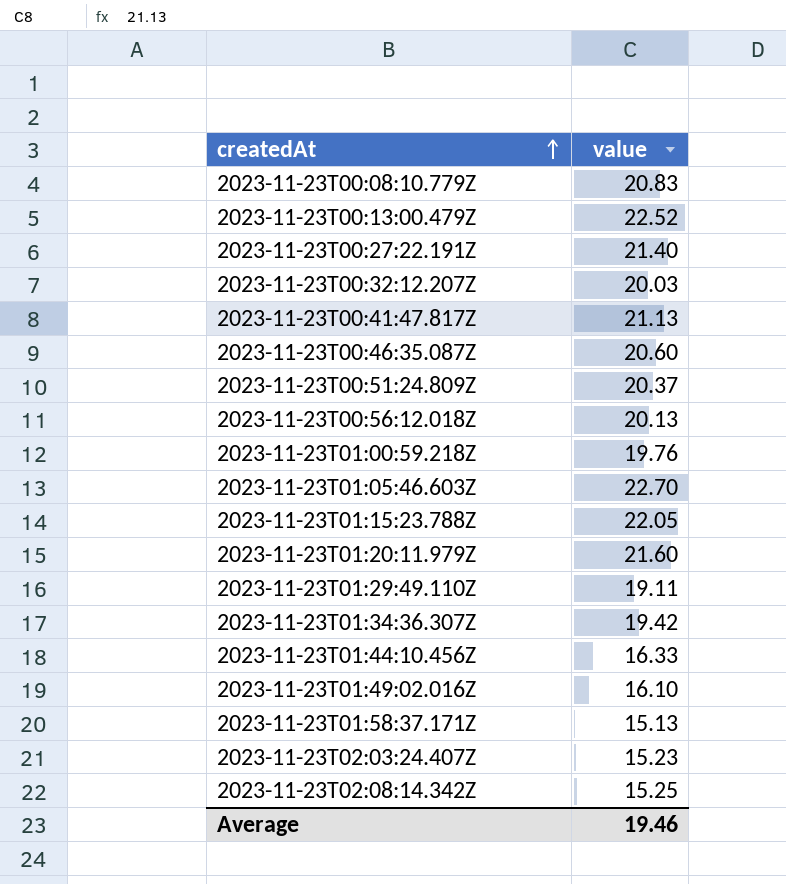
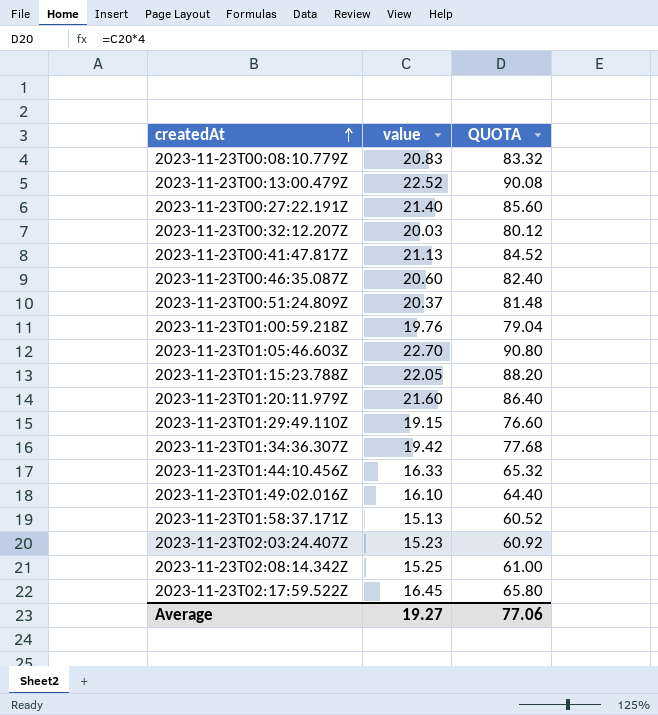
column QUOTA | formula: none -> [value] * 4
row 2023-11-23T00:56:12.018Z: 20.13 -> none
2023-11-23T01:29:49.110Z | value: 19.11 -> 19.15
row 2023-11-23T02:17:59.522Z: none -> 16.45 | 65.80
Average | value: 19.46 -> 19.27

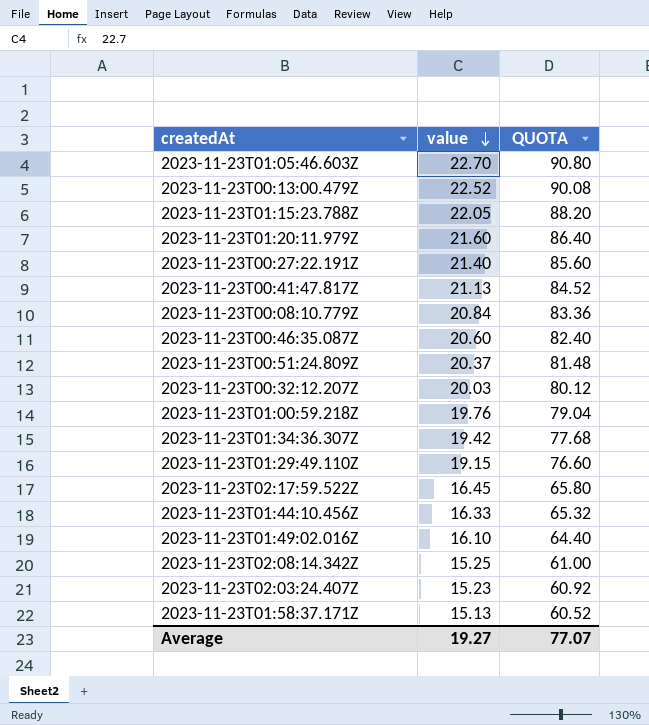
row order: createdAt ascending -> value descending
2023-11-23T00:08:10.779Z | value: 20.83 -> 20.84
2023-11-23T00:08:10.779Z | QUOTA: 83.32 -> 83.36
Average | QUOTA: 77.06 -> 77.07

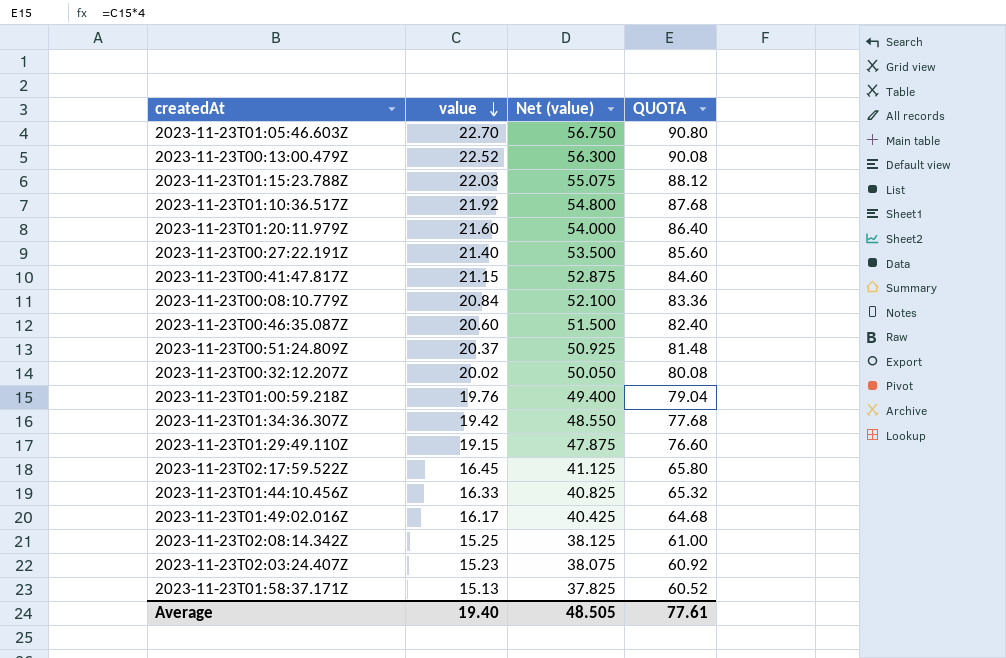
column Net (value) | formula: none -> [value] * 2.5
2023-11-23T01:15:23.788Z | value: 22.05 -> 22.03
2023-11-23T01:15:23.788Z | QUOTA: 88.20 -> 88.12
row 2023-11-23T01:10:36.517Z: none -> 21.92 | 54.800 | 87.68
2023-11-23T00:41:47.817Z | value: 21.13 -> 21.15
2023-11-23T00:41:47.817Z | QUOTA: 84.52 -> 84.60
2023-11-23T00:32:12.207Z | value: 20.03 -> 20.02
2023-11-23T00:32:12.207Z | QUOTA: 80.12 -> 80.08
2023-11-23T01:49:02.016Z | value: 16.10 -> 16.17
2023-11-23T01:49:02.016Z | QUOTA: 64.40 -> 64.68
Average | value: 19.27 -> 19.40
Average | QUOTA: 77.07 -> 77.61

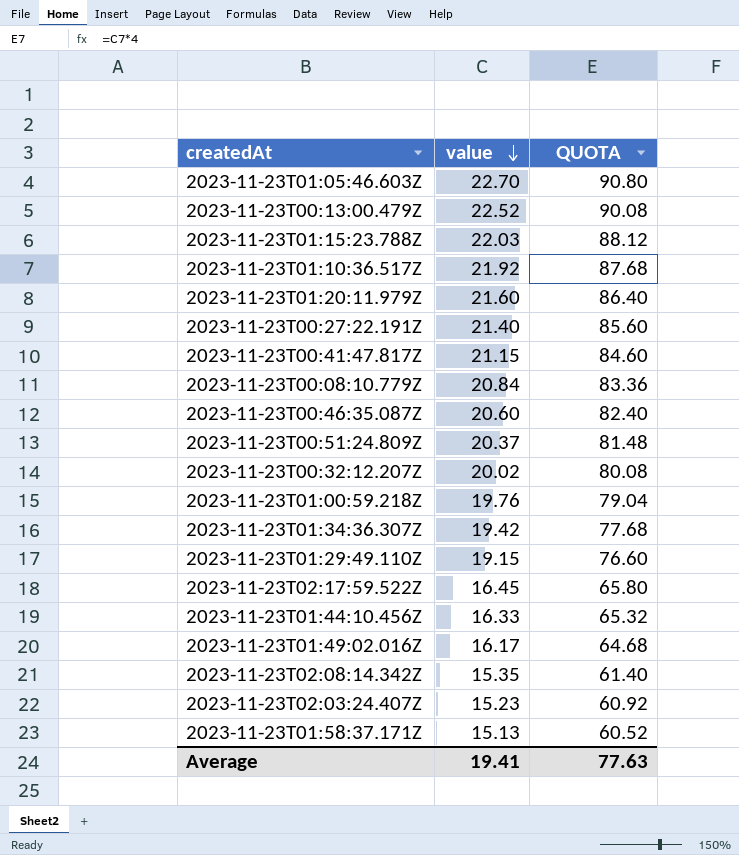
column Net (value) | formula: [value] * 2.5 -> none
2023-11-23T02:08:14.342Z | value: 15.25 -> 15.35
2023-11-23T02:08:14.342Z | QUOTA: 61.00 -> 61.40
Average | value: 19.40 -> 19.41
Average | QUOTA: 77.61 -> 77.63

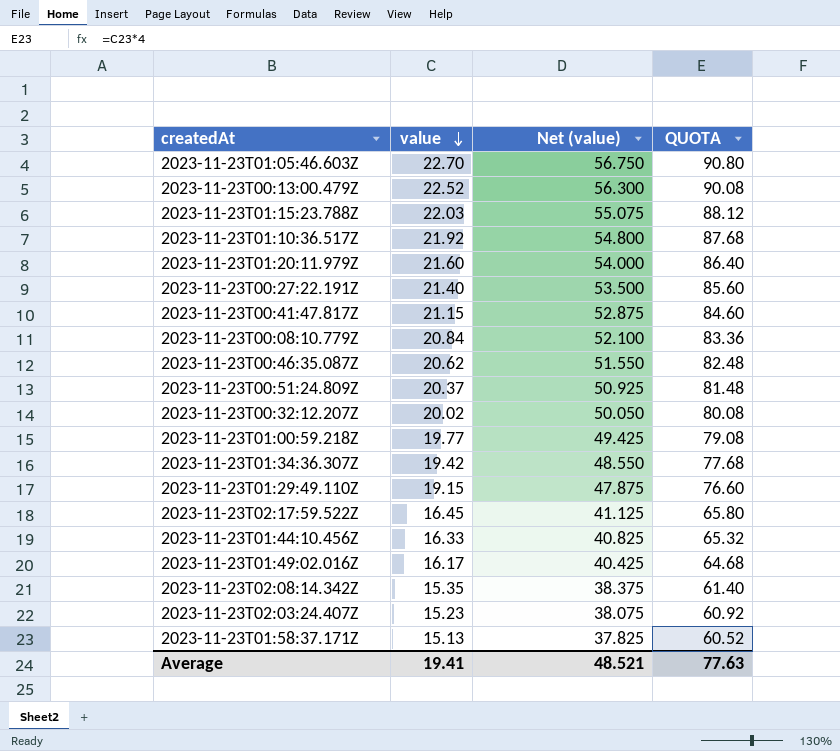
column Net (value) | formula: none -> [value] * 2.5
2023-11-23T00:46:35.087Z | value: 20.60 -> 20.62
2023-11-23T00:46:35.087Z | QUOTA: 82.40 -> 82.48
2023-11-23T01:00:59.218Z | value: 19.76 -> 19.77
2023-11-23T01:00:59.218Z | QUOTA: 79.04 -> 79.08

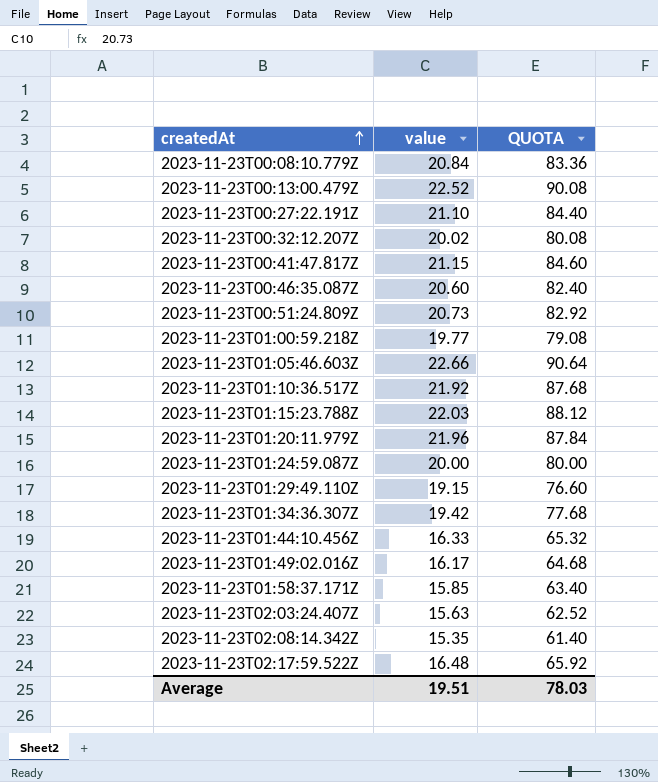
row order: value descending -> createdAt ascending
column Net (value) | formula: [value] * 2.5 -> none
2023-11-23T00:27:22.191Z | value: 21.40 -> 21.10
2023-11-23T00:27:22.191Z | QUOTA: 85.60 -> 84.40
2023-11-23T00:46:35.087Z | value: 20.62 -> 20.60
2023-11-23T00:46:35.087Z | QUOTA: 82.48 -> 82.40
2023-11-23T00:51:24.809Z | value: 20.37 -> 20.73
2023-11-23T00:51:24.809Z | QUOTA: 81.48 -> 82.92
2023-11-23T01:05:46.603Z | value: 22.70 -> 22.66
2023-11-23T01:05:46.603Z | QUOTA: 90.80 -> 90.64
2023-11-23T01:20:11.979Z | value: 21.60 -> 21.96
2023-11-23T01:20:11.979Z | QUOTA: 86.40 -> 87.84
row 2023-11-23T01:24:59.087Z: none -> 20.00 | 80.00
2023-11-23T01:58:37.171Z | value: 15.13 -> 15.85
2023-11-23T01:58:37.171Z | QUOTA: 60.52 -> 63.40
2023-11-23T02:03:24.407Z | value: 15.23 -> 15.63
2023-11-23T02:03:24.407Z | QUOTA: 60.92 -> 62.52
2023-11-23T02:17:59.522Z | value: 16.45 -> 16.48
2023-11-23T02:17:59.522Z | QUOTA: 65.80 -> 65.92
Average | value: 19.41 -> 19.51
Average | QUOTA: 77.63 -> 78.03

